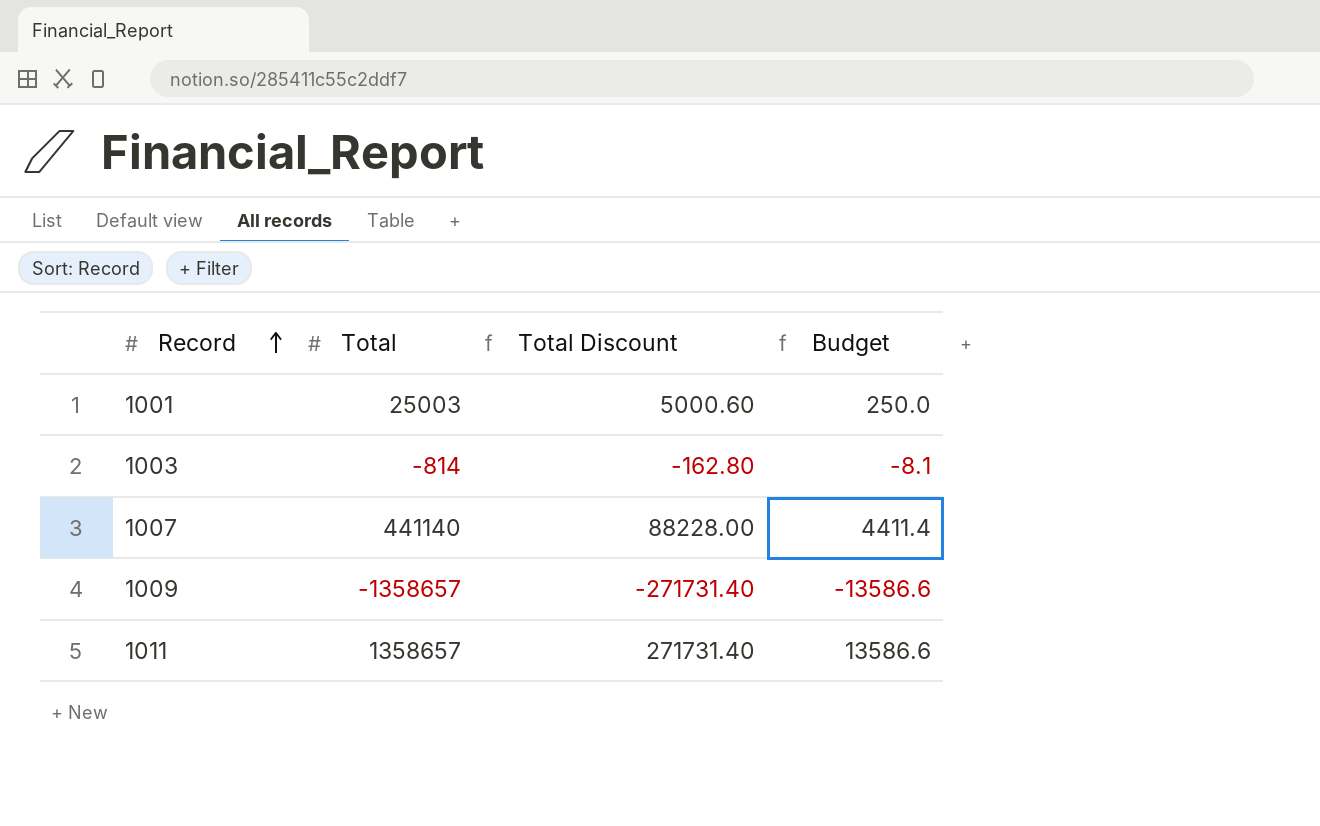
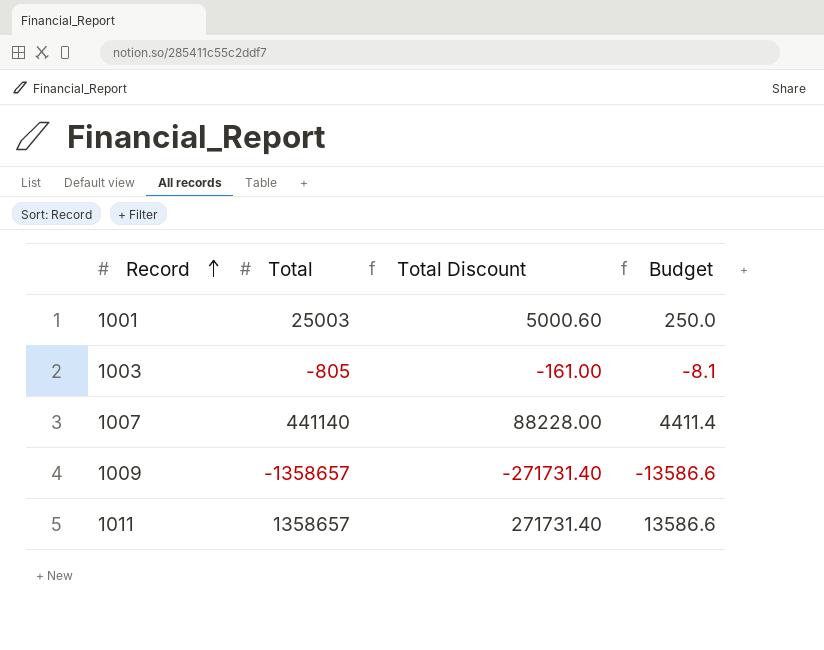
1003 | Total: -814 -> -805
1003 | Total Discount: -162.80 -> -161.00

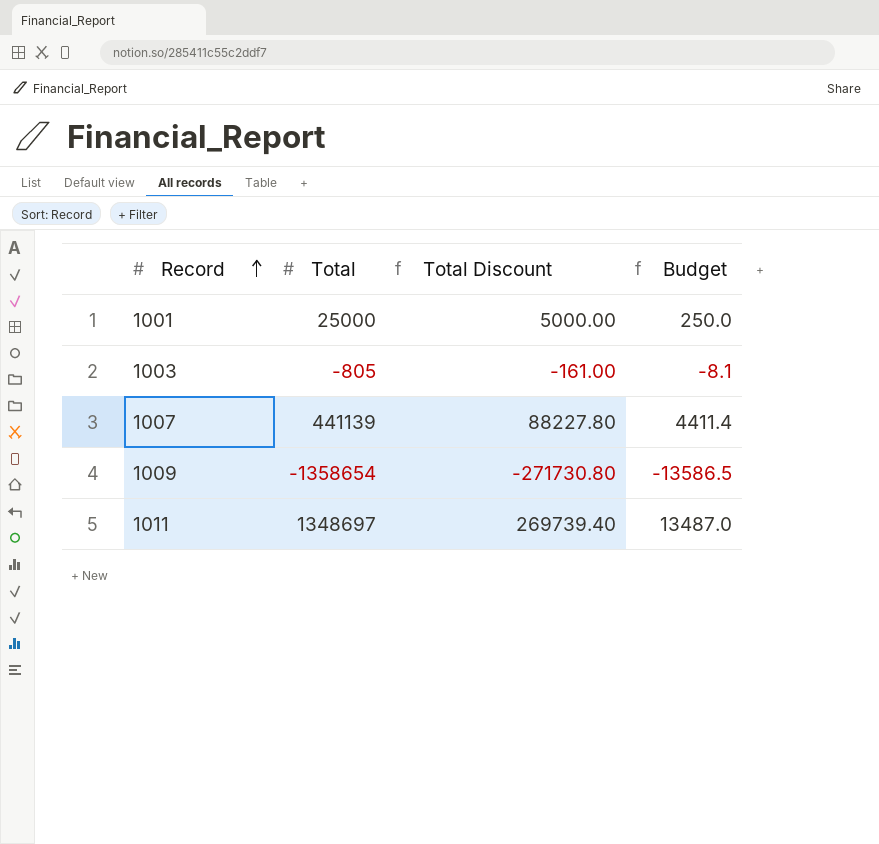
1001 | Total: 25003 -> 25000
1001 | Total Discount: 5000.60 -> 5000.00
1007 | Total: 441140 -> 441139
1007 | Total Discount: 88228.00 -> 88227.80
1009 | Total: -1358657 -> -1358654
1009 | Total Discount: -271731.40 -> -271730.80
1009 | Budget: -13586.6 -> -13586.5
1011 | Total: 1358657 -> 1348697
1011 | Total Discount: 271731.40 -> 269739.40
1011 | Budget: 13586.6 -> 13487.0

